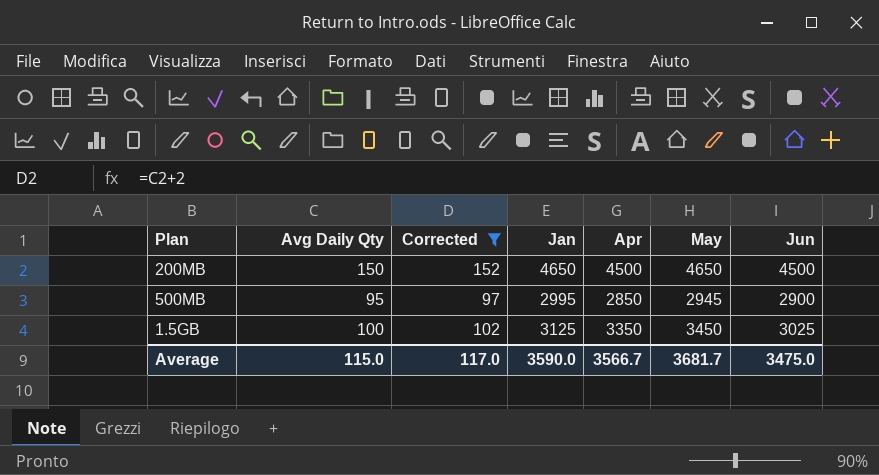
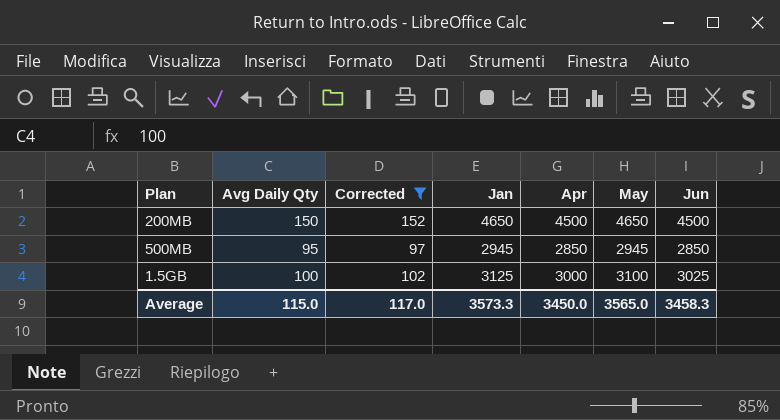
500MB | Jan: 2995 -> 2945
500MB | Jun: 2900 -> 2850
1.5GB | Apr: 3350 -> 3000
1.5GB | May: 3450 -> 3100
Average | Jan: 3590.0 -> 3573.3
Average | Apr: 3566.7 -> 3450.0
Average | May: 3681.7 -> 3565.0
Average | Jun: 3475.0 -> 3458.3

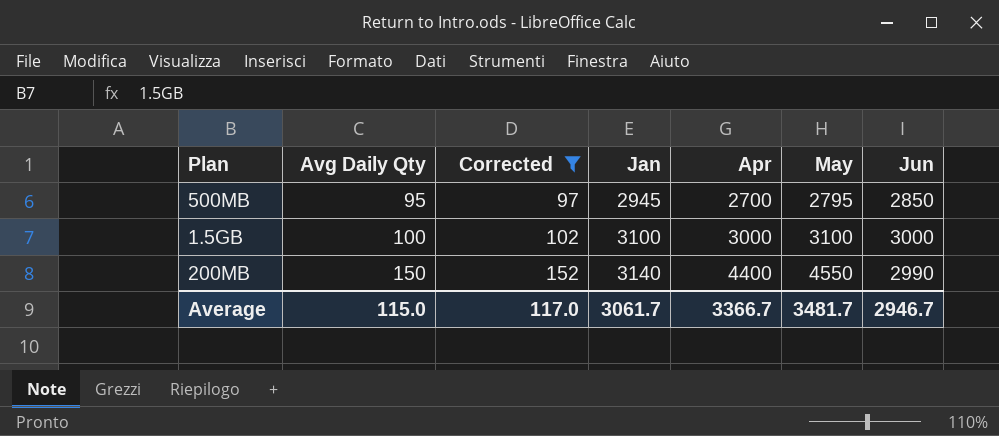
row order: none -> Avg Daily Qty ascending
500MB | Apr: 2850 -> 2700
500MB | May: 2945 -> 2795
1.5GB | Jan: 3125 -> 3100
1.5GB | Jun: 3025 -> 3000
200MB | Jan: 4650 -> 3140
200MB | Apr: 4500 -> 4400
200MB | May: 4650 -> 4550
200MB | Jun: 4500 -> 2990
Average | Jan: 3573.3 -> 3061.7
Average | Apr: 3450.0 -> 3366.7
Average | May: 3565.0 -> 3481.7
Average | Jun: 3458.3 -> 2946.7

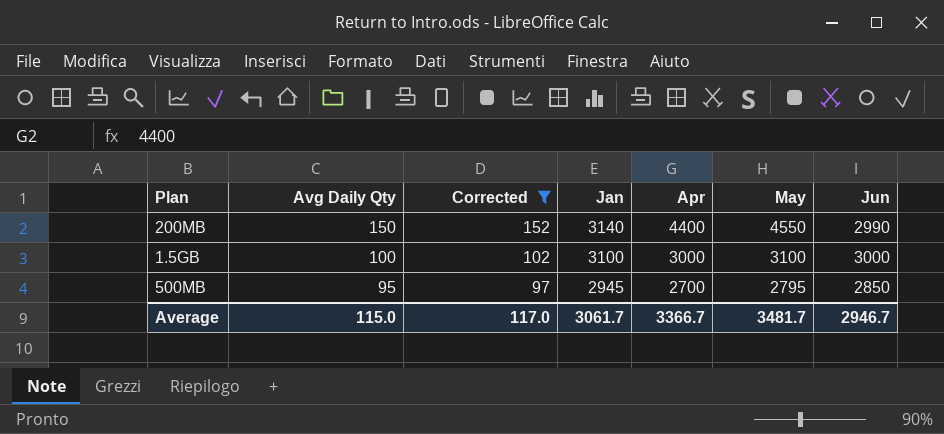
row order: Avg Daily Qty ascending -> Avg Daily Qty descending

